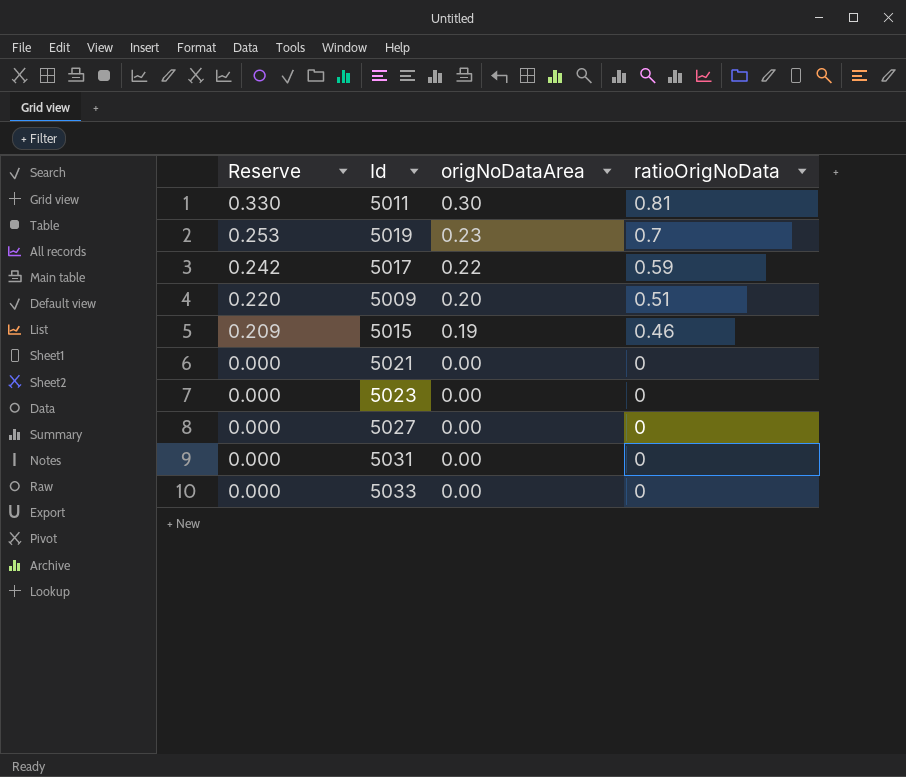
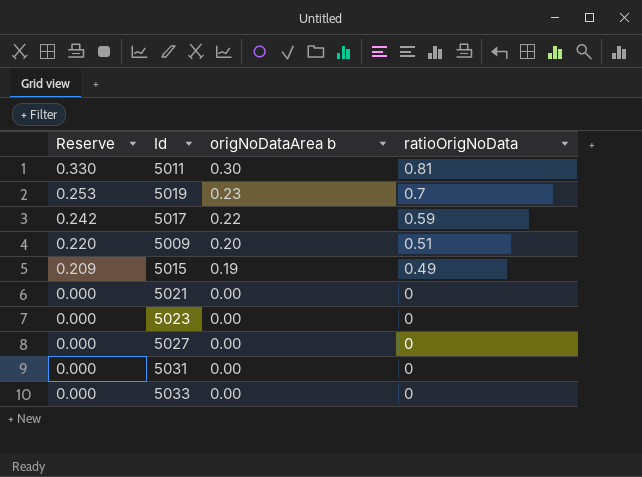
column name: origNoDataArea -> origNoDataArea b
5015 | ratioOrigNoData: 0.46 -> 0.49

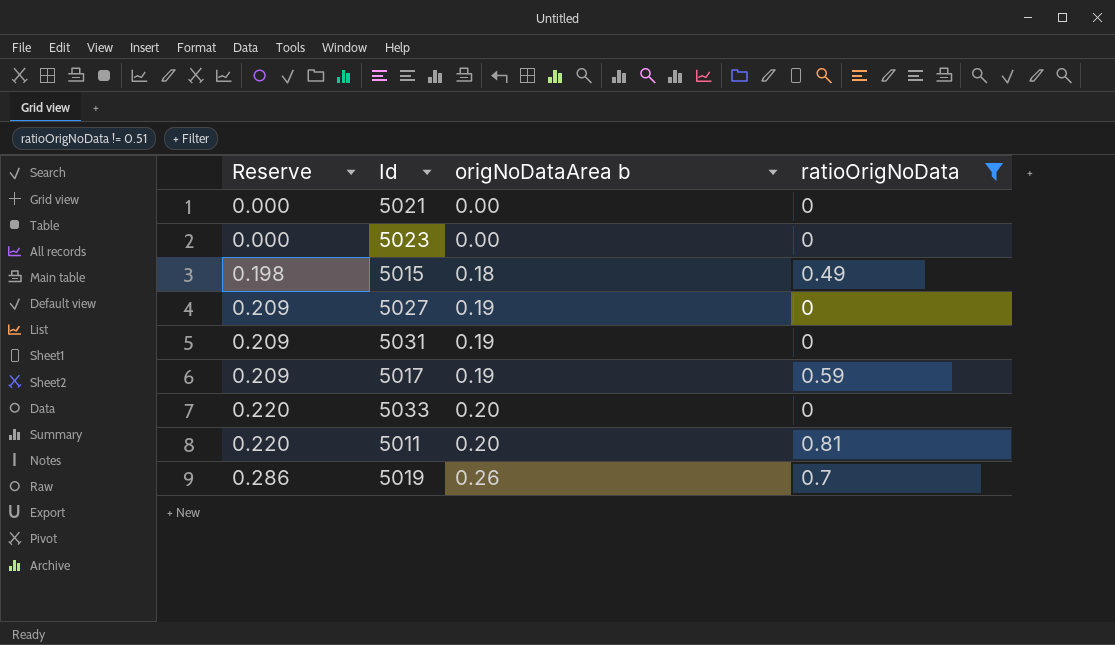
filter: none -> ratioOrigNoData != 0.51
row order: Reserve descending -> Reserve ascending
5015 | Reserve: 0.209 -> 0.198
5015 | origNoDataArea b: 0.19 -> 0.18
5027 | Reserve: 0.000 -> 0.209
5027 | origNoDataArea b: 0.00 -> 0.19
5031 | Reserve: 0.000 -> 0.209
5031 | origNoDataArea b: 0.00 -> 0.19
5017 | Reserve: 0.242 -> 0.209
5017 | origNoDataArea b: 0.22 -> 0.19
5033 | Reserve: 0.000 -> 0.220
5033 | origNoDataArea b: 0.00 -> 0.20
5011 | Reserve: 0.330 -> 0.220
5011 | origNoDataArea b: 0.30 -> 0.20
5019 | Reserve: 0.253 -> 0.286
5019 | origNoDataArea b: 0.23 -> 0.26

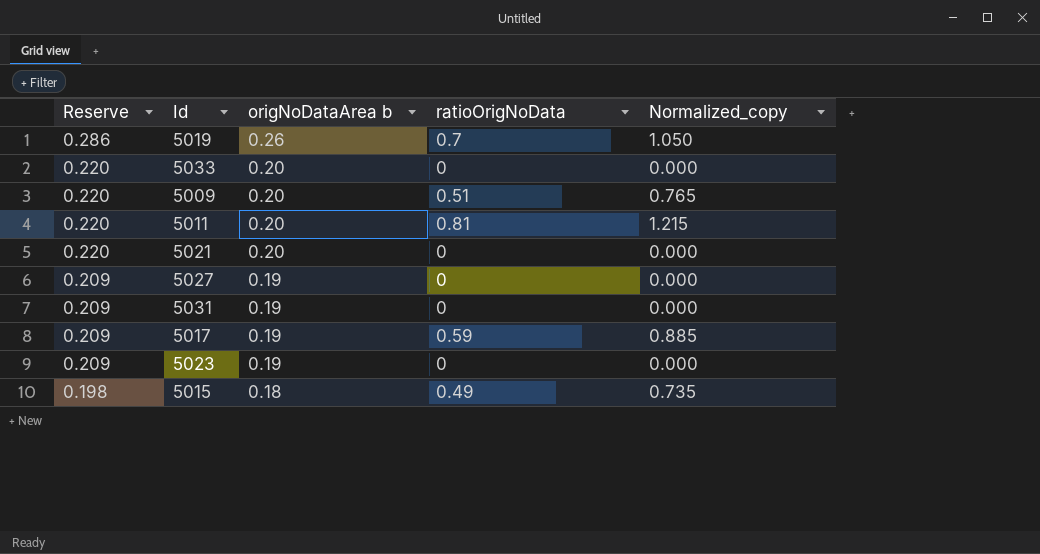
filter: ratioOrigNoData != 0.51 -> none
row order: Reserve ascending -> Reserve descending
column Normalized_copy | formula: none -> [ratioOrigNoData] * 1.5
5021 | Reserve: 0.000 -> 0.220
5021 | origNoDataArea b: 0.00 -> 0.20
5023 | Reserve: 0.000 -> 0.209
5023 | origNoDataArea b: 0.00 -> 0.19

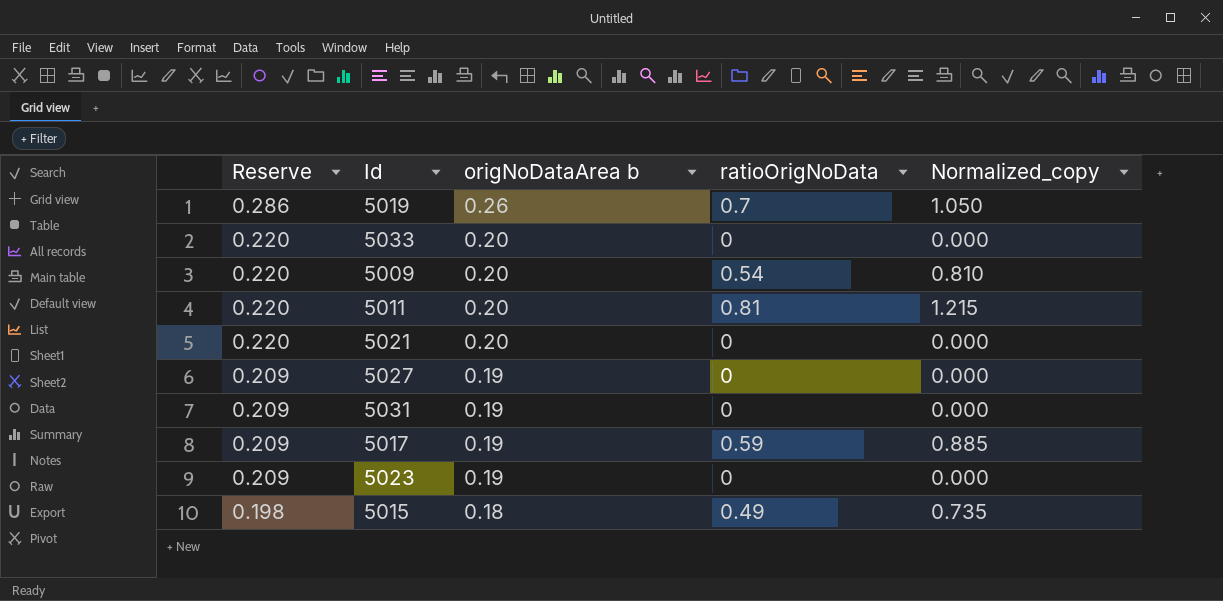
5009 | ratioOrigNoData: 0.51 -> 0.54
5009 | Normalized_copy: 0.765 -> 0.810

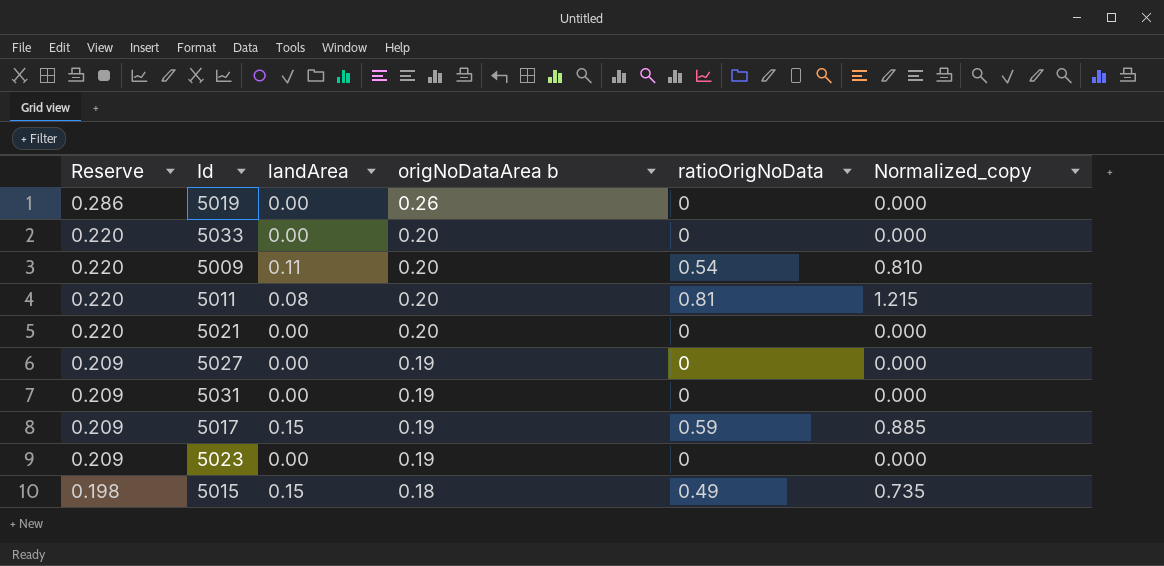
column landArea | position: none -> 3
5019 | ratioOrigNoData: 0.7 -> 0
5019 | Normalized_copy: 1.050 -> 0.000

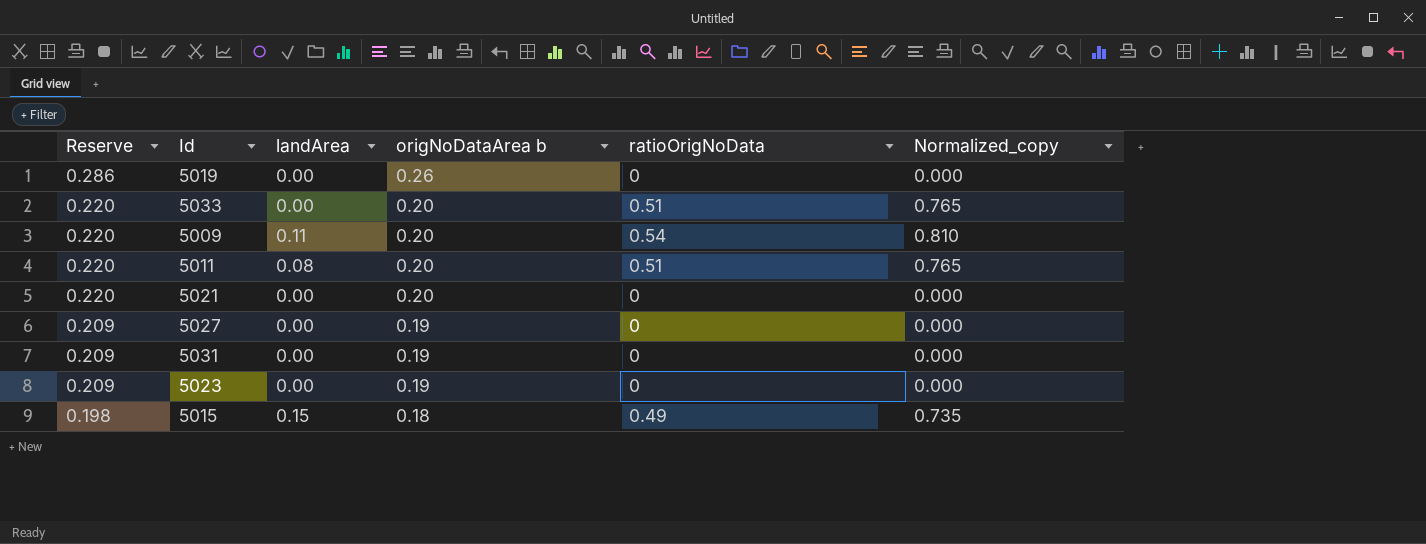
row 5017: 0.209 | 0.15 | 0.19 | 0.59 | 0.885 -> none
5033 | ratioOrigNoData: 0 -> 0.51
5033 | Normalized_copy: 0.000 -> 0.765
5011 | ratioOrigNoData: 0.81 -> 0.51
5011 | Normalized_copy: 1.215 -> 0.765

